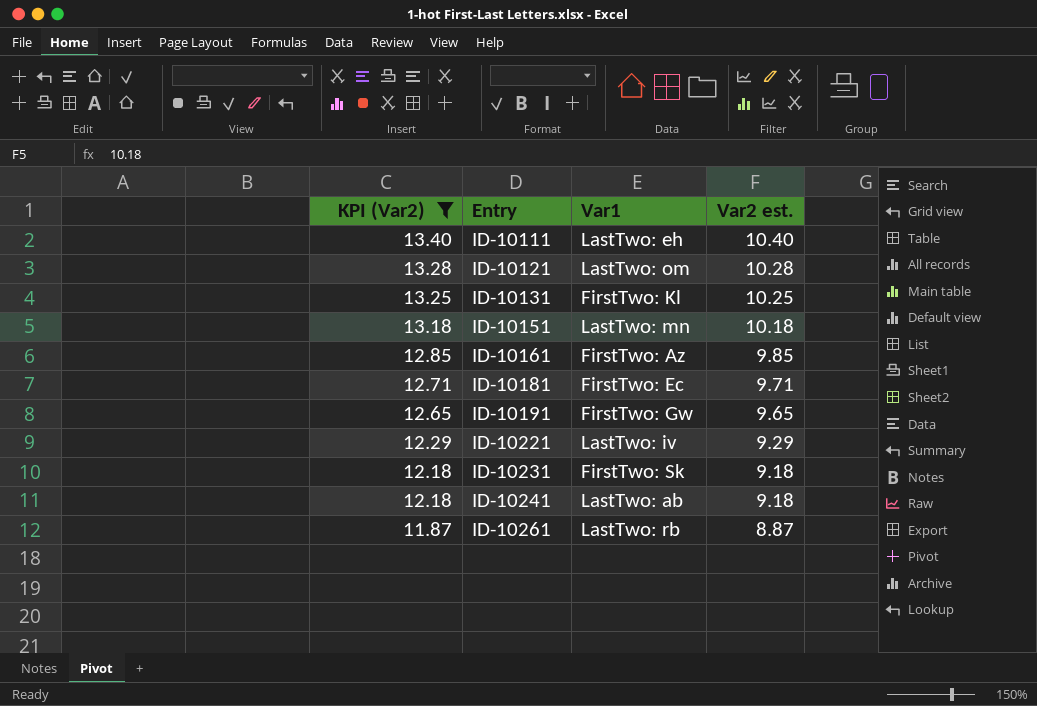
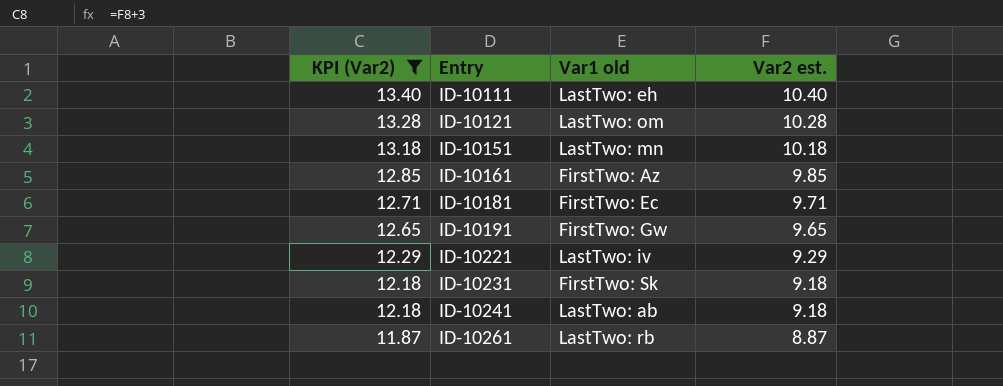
column name: Var1 -> Var1 old
row ID-10131: 13.25 | FirstTwo: Kl | 10.25 -> none

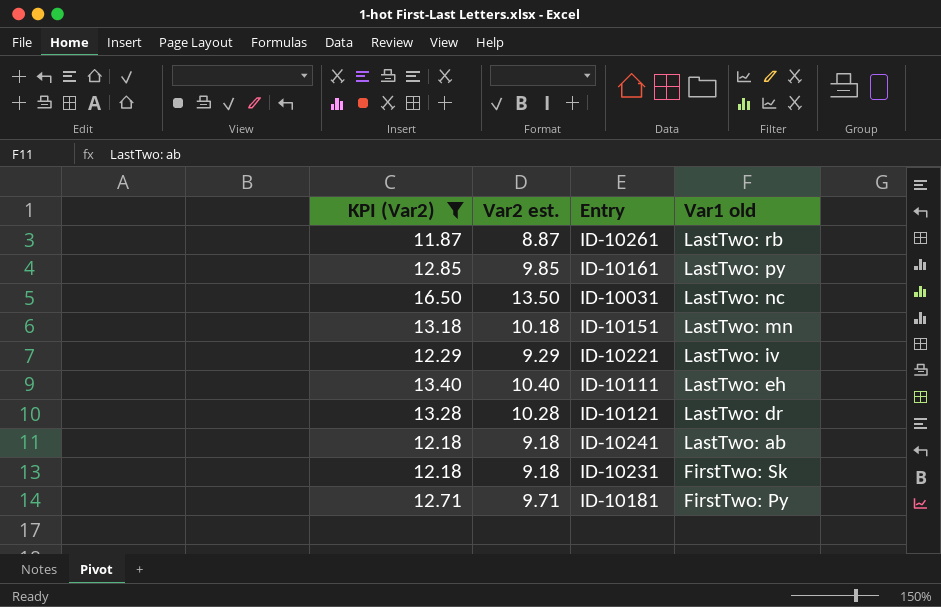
row order: KPI (Var2) descending -> Var1 old descending
column Var2 est. | position: 4 -> 2
row ID-10191: 12.65 | FirstTwo: Gw | 9.65 -> none
ID-10161 | Var1 old: FirstTwo: Az -> LastTwo: py
row ID-10031: none -> 16.50 | 13.50 | LastTwo: nc
ID-10121 | Var1 old: LastTwo: om -> LastTwo: dr
ID-10181 | Var1 old: FirstTwo: Ec -> FirstTwo: Py

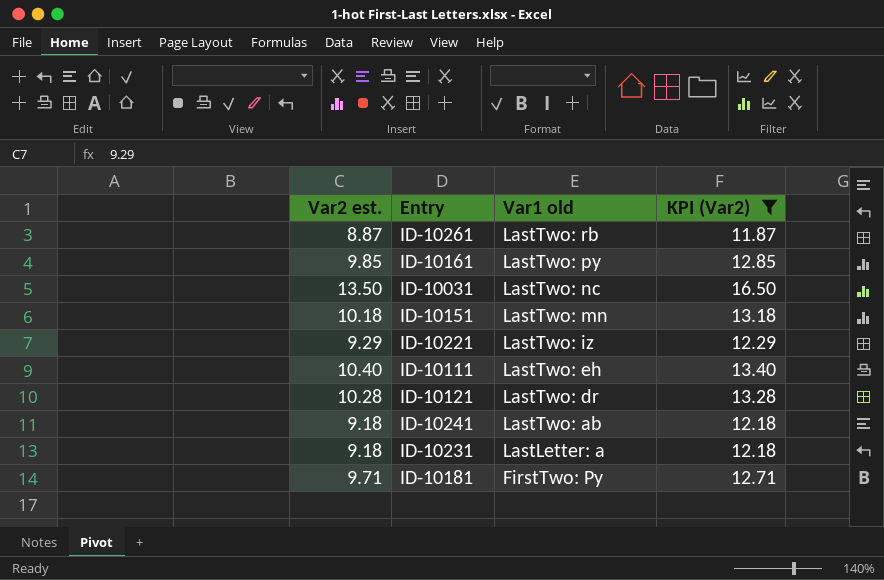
column KPI (Var2) | position: 1 -> 4
ID-10221 | Var1 old: LastTwo: iv -> LastTwo: iz
ID-10231 | Var1 old: FirstTwo: Sk -> LastLetter: a

